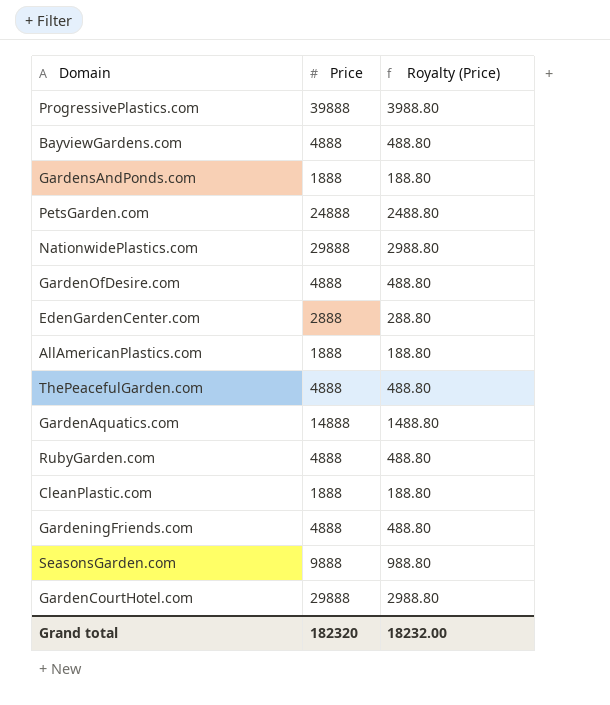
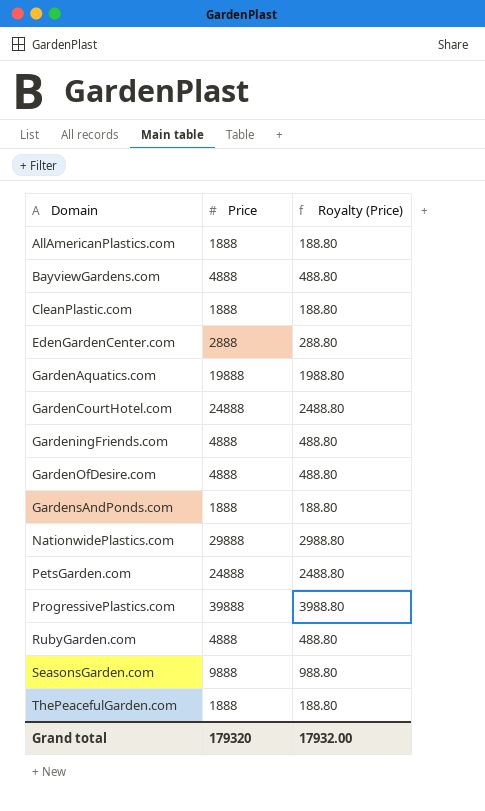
row order: none -> Domain ascending
GardenAquatics.com | Price: 14888 -> 19888
GardenAquatics.com | Royalty (Price): 1488.80 -> 1988.80
GardenCourtHotel.com | Price: 29888 -> 24888
GardenCourtHotel.com | Royalty (Price): 2988.80 -> 2488.80
ThePeacefulGarden.com | Price: 4888 -> 1888
ThePeacefulGarden.com | Royalty (Price): 488.80 -> 188.80
Grand total | Price: 182320 -> 179320
Grand total | Royalty (Price): 18232.00 -> 17932.00

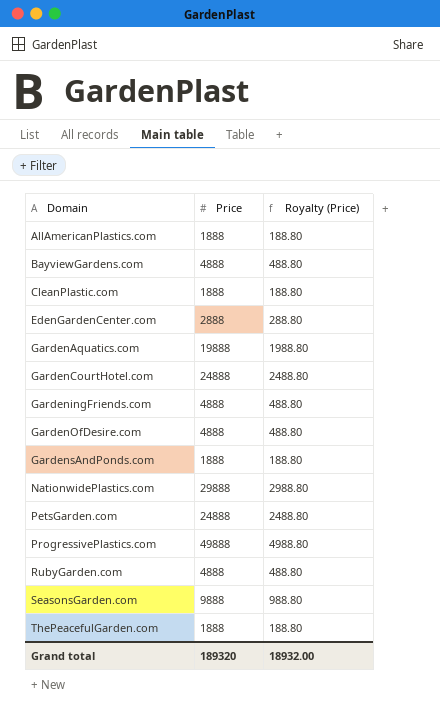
ProgressivePlastics.com | Price: 39888 -> 49888
ProgressivePlastics.com | Royalty (Price): 3988.80 -> 4988.80
Grand total | Price: 179320 -> 189320
Grand total | Royalty (Price): 17932.00 -> 18932.00

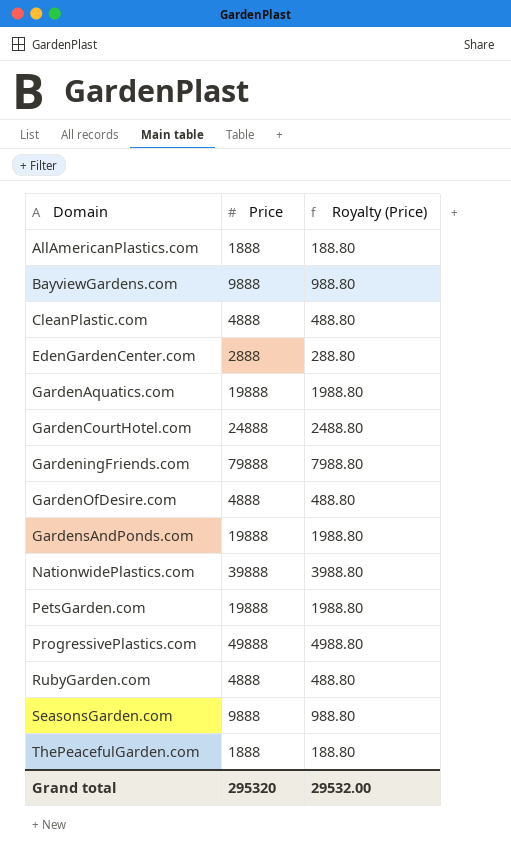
BayviewGardens.com | Price: 4888 -> 9888
BayviewGardens.com | Royalty (Price): 488.80 -> 988.80
CleanPlastic.com | Price: 1888 -> 4888
CleanPlastic.com | Royalty (Price): 188.80 -> 488.80
GardeningFriends.com | Price: 4888 -> 79888
GardeningFriends.com | Royalty (Price): 488.80 -> 7988.80
GardensAndPonds.com | Price: 1888 -> 19888
GardensAndPonds.com | Royalty (Price): 188.80 -> 1988.80
NationwidePlastics.com | Price: 29888 -> 39888
NationwidePlastics.com | Royalty (Price): 2988.80 -> 3988.80
PetsGarden.com | Price: 24888 -> 19888
PetsGarden.com | Royalty (Price): 2488.80 -> 1988.80
Grand total | Price: 189320 -> 295320
Grand total | Royalty (Price): 18932.00 -> 29532.00

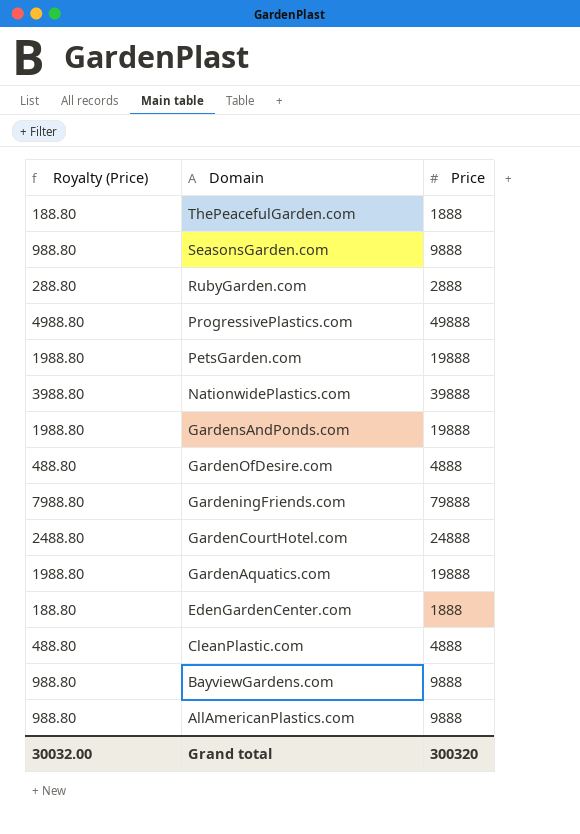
row order: Domain ascending -> Domain descending
column Royalty (Price) | position: 3 -> 1
RubyGarden.com | Royalty (Price): 488.80 -> 288.80
RubyGarden.com | Price: 4888 -> 2888
EdenGardenCenter.com | Royalty (Price): 288.80 -> 188.80
EdenGardenCenter.com | Price: 2888 -> 1888
AllAmericanPlastics.com | Royalty (Price): 188.80 -> 988.80
AllAmericanPlastics.com | Price: 1888 -> 9888
Grand total | Royalty (Price): 29532.00 -> 30032.00
Grand total | Price: 295320 -> 300320

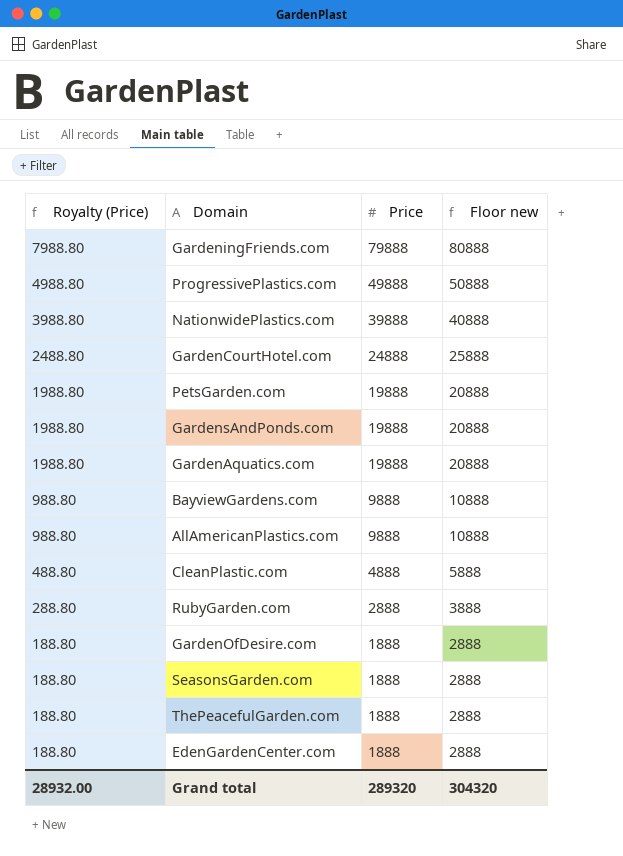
row order: Domain descending -> Royalty (Price) descending
column Floor new | formula: none -> [Price] + 1000
GardenOfDesire.com | Royalty (Price): 488.80 -> 188.80
GardenOfDesire.com | Price: 4888 -> 1888
SeasonsGarden.com | Royalty (Price): 988.80 -> 188.80
SeasonsGarden.com | Price: 9888 -> 1888
Grand total | Royalty (Price): 30032.00 -> 28932.00
Grand total | Price: 300320 -> 289320

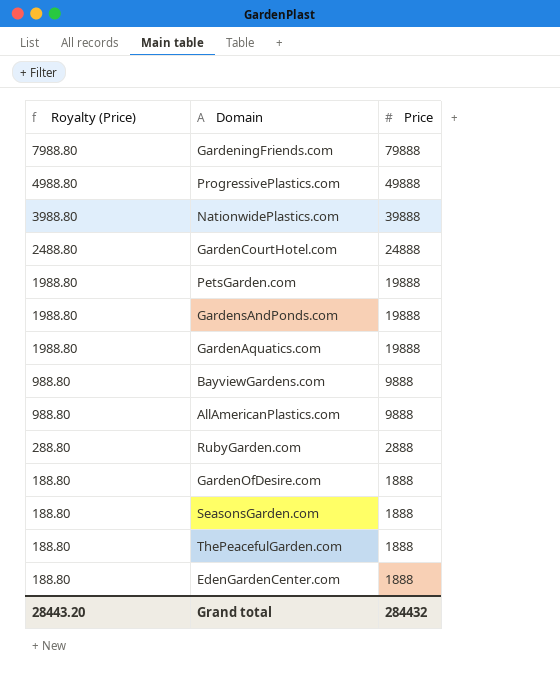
column Floor new | formula: [Price] + 1000 -> none
row CleanPlastic.com: 488.80 | 4888 | 5888 -> none
Grand total | Royalty (Price): 28932.00 -> 28443.20
Grand total | Price: 289320 -> 284432

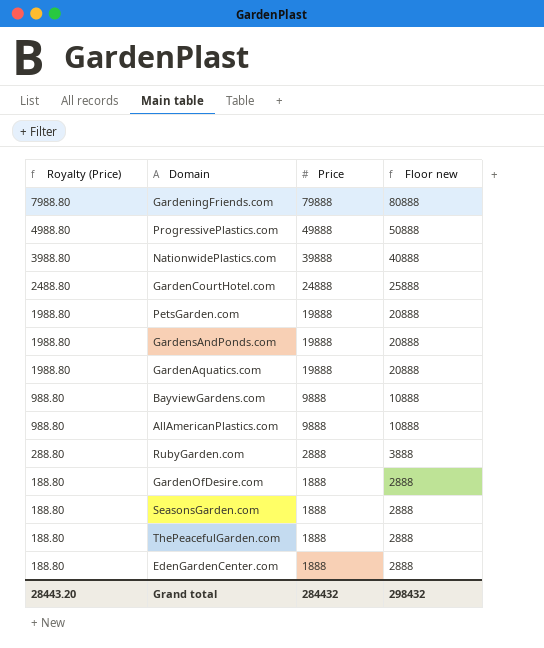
column Floor new | formula: none -> [Price] + 1000

